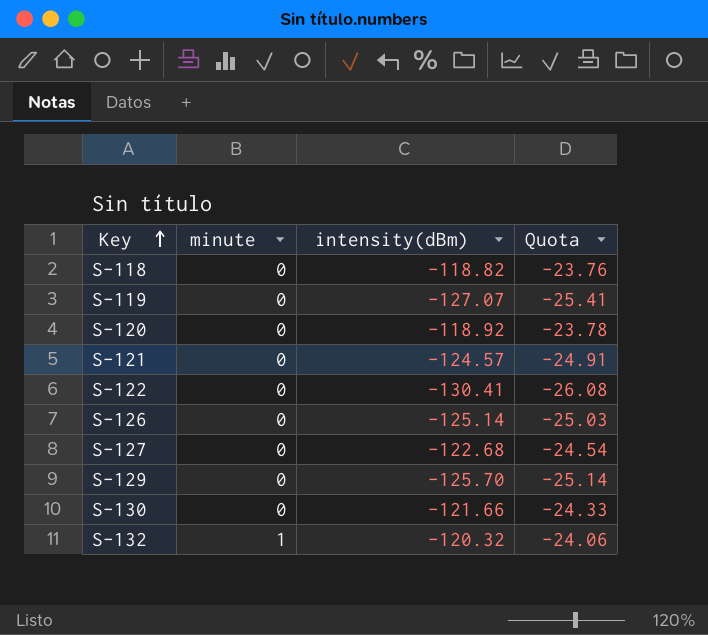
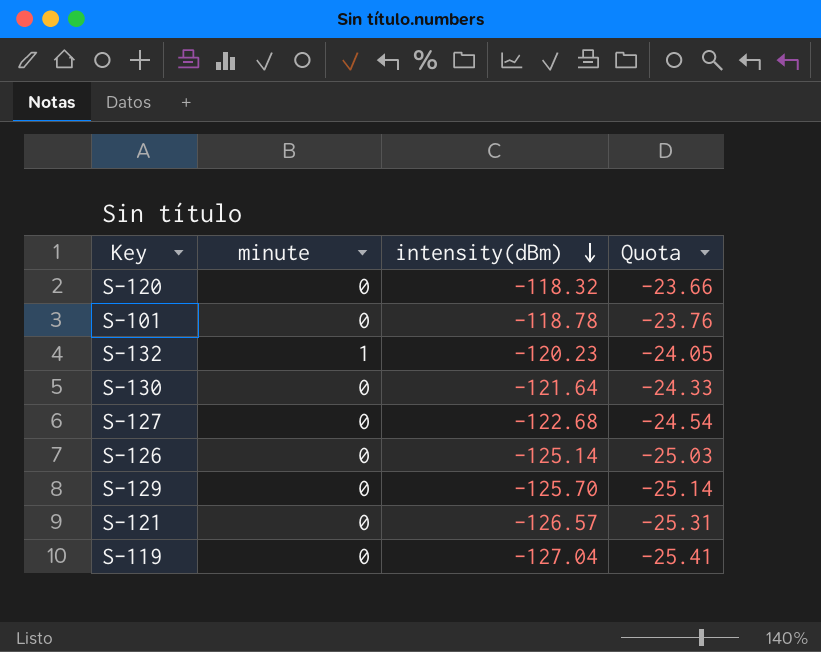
row order: Key ascending -> intensity(dBm) descending
row S-118: 0 | -118.82 | -23.76 -> none
row S-122: 0 | -130.41 | -26.08 -> none
S-120 | intensity(dBm): -118.92 -> -118.32
S-120 | Quota: -23.78 -> -23.66
row S-101: none -> 0 | -118.78 | -23.76
S-132 | intensity(dBm): -120.32 -> -120.23
S-132 | Quota: -24.06 -> -24.05
S-130 | intensity(dBm): -121.66 -> -121.64
S-121 | intensity(dBm): -124.57 -> -126.57
S-121 | Quota: -24.91 -> -25.31
S-119 | intensity(dBm): -127.07 -> -127.04

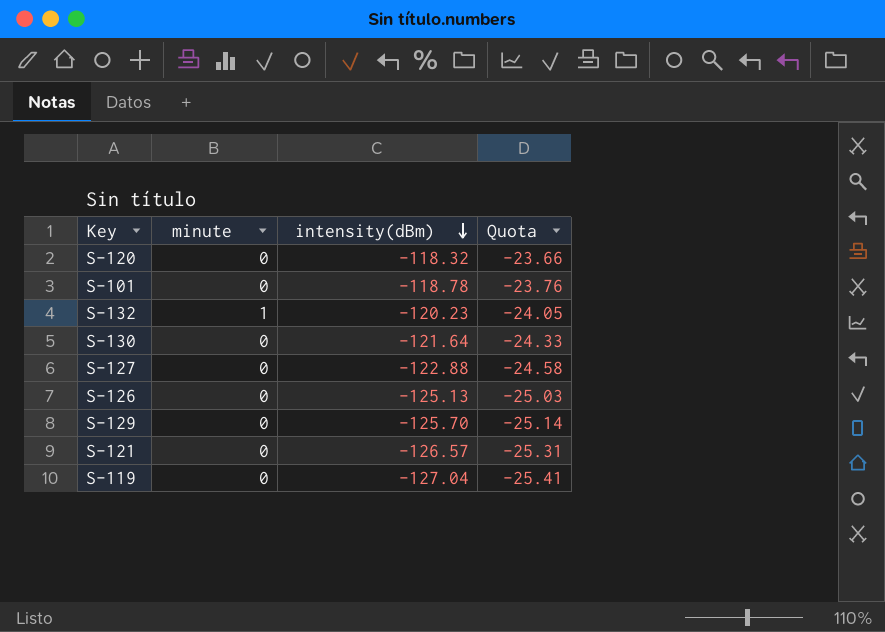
S-127 | intensity(dBm): -122.68 -> -122.88
S-127 | Quota: -24.54 -> -24.58
S-126 | intensity(dBm): -125.14 -> -125.13

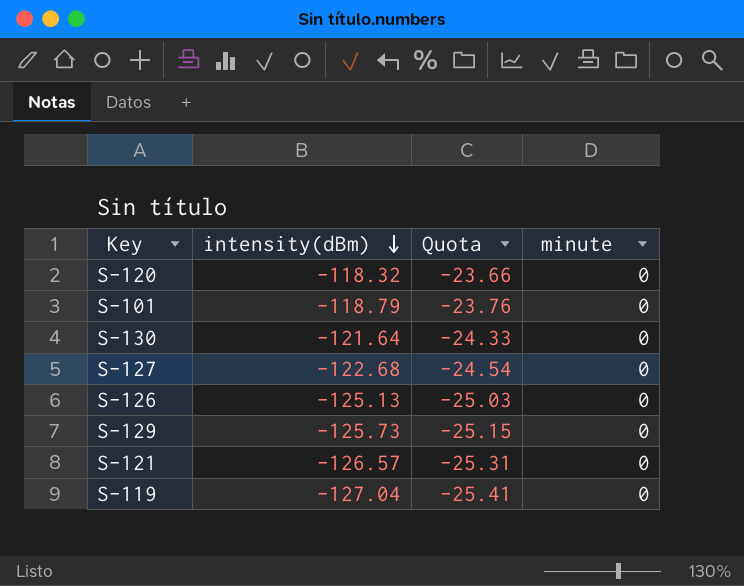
column minute | position: 2 -> 4
row S-132: 1 | -120.23 | -24.05 -> none
S-101 | intensity(dBm): -118.78 -> -118.79
S-127 | intensity(dBm): -122.88 -> -122.68
S-127 | Quota: -24.58 -> -24.54
S-129 | intensity(dBm): -125.70 -> -125.73
S-129 | Quota: -25.14 -> -25.15

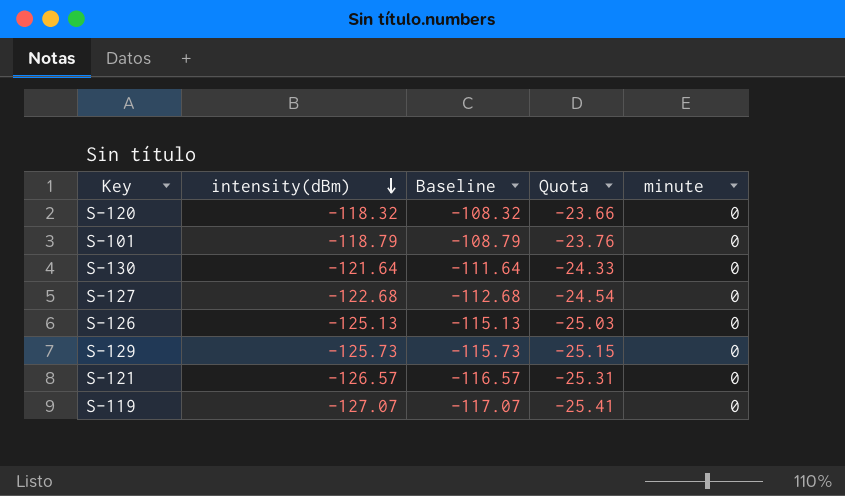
column Baseline | formula: none -> [intensity(dBm)] + 10
S-119 | intensity(dBm): -127.04 -> -127.07

